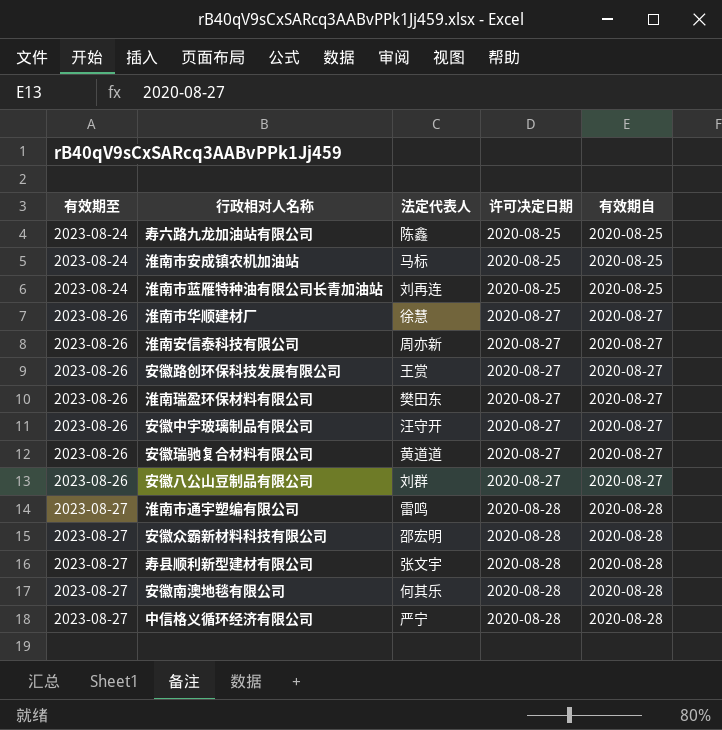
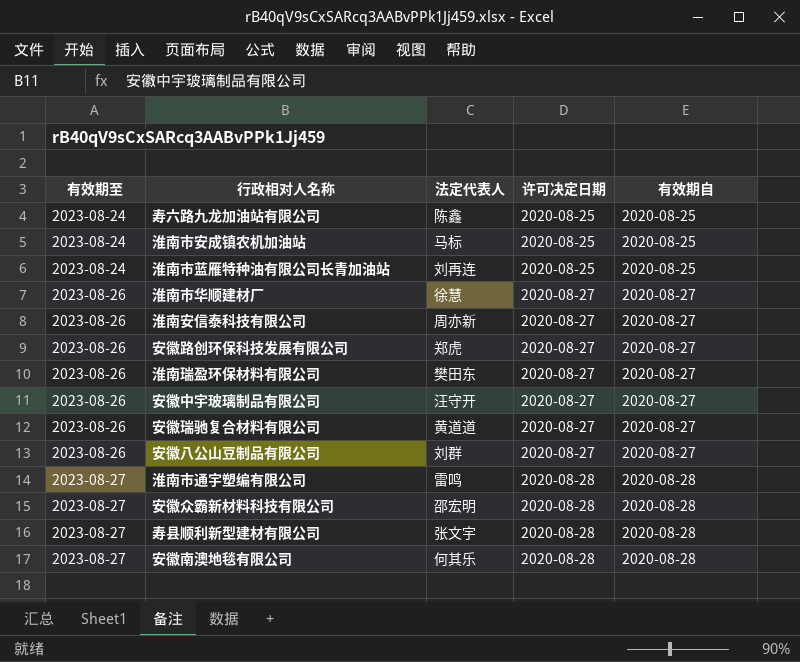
row 中信格义循环经济有限公司: 2023-08-27 | 严宁 | 2020-08-28 | 2020-08-28 -> none
安徽路创环保科技发展有限公司 | 法定代表人: 王赏 -> 郑虎

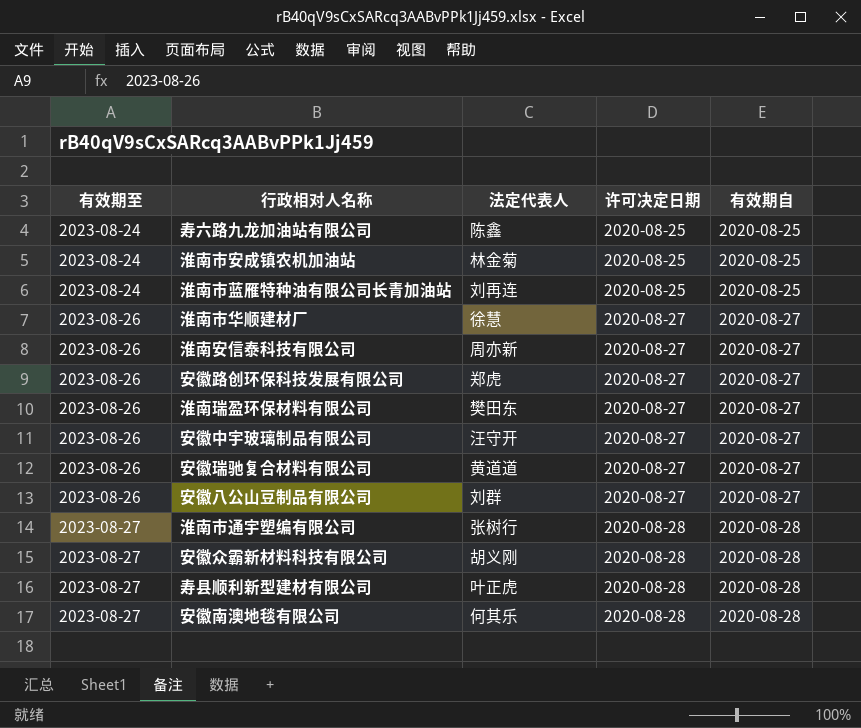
淮南市安成镇农机加油站 | 法定代表人: 马标 -> 林金菊
淮南市通宇塑编有限公司 | 法定代表人: 雷鸣 -> 张树行
安徽众霸新材料科技有限公司 | 法定代表人: 邵宏明 -> 胡义刚
寿县顺利新型建材有限公司 | 法定代表人: 张文宇 -> 叶正虎

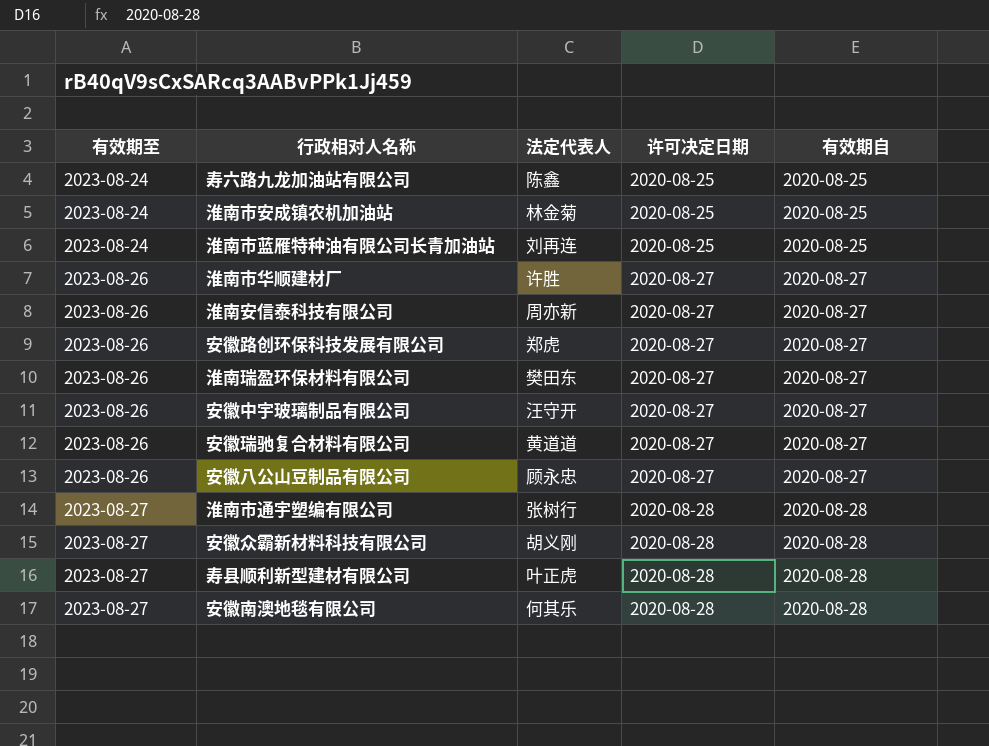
淮南市华顺建材厂 | 法定代表人: 徐慧 -> 许胜
安徽八公山豆制品有限公司 | 法定代表人: 刘群 -> 顾永忠

